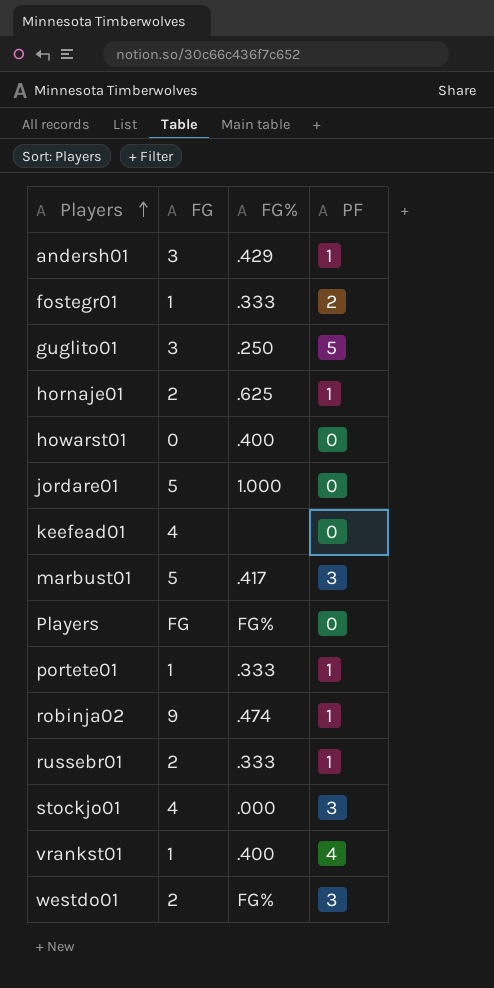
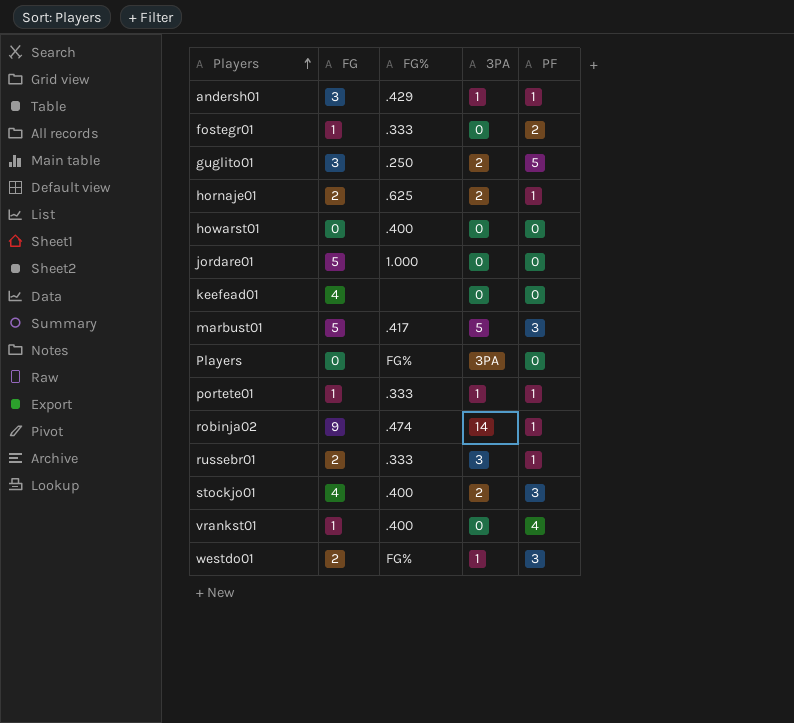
column 3PA | position: none -> 4
Players | FG: FG -> 0
stockjo01 | FG%: .000 -> .400

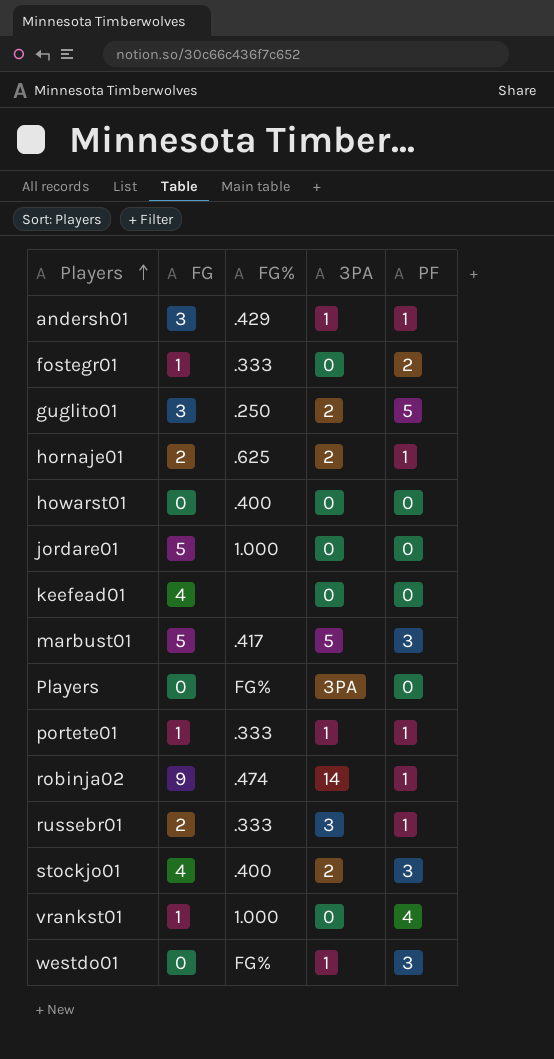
vrankst01 | FG%: .400 -> 1.000
westdo01 | FG: 2 -> 0

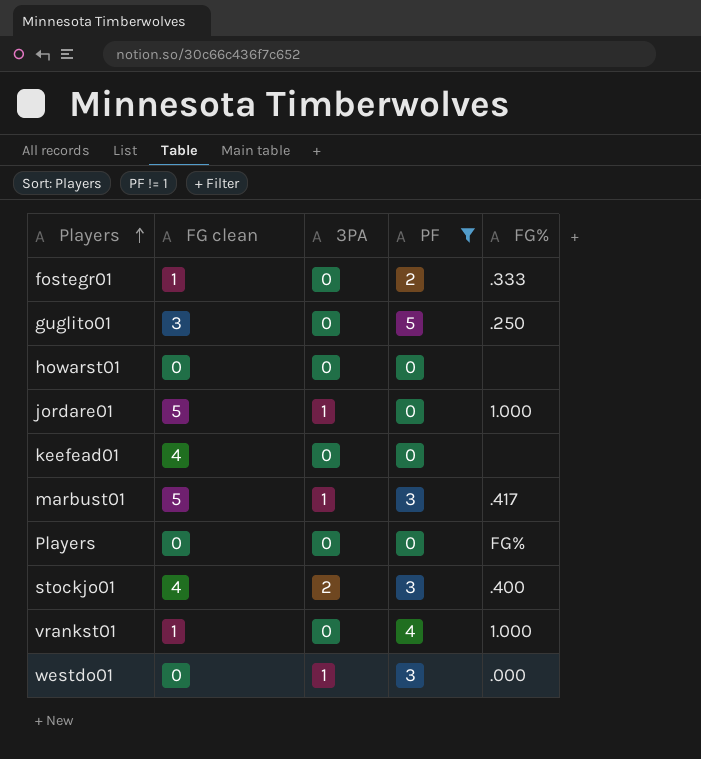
filter: none -> PF != 1
column name: FG -> FG clean
column FG% | position: 3 -> 5
guglito01 | 3PA: 2 -> 0
howarst01 | FG%: .400 -> none
jordare01 | 3PA: 0 -> 1
marbust01 | 3PA: 5 -> 1
Players | 3PA: 3PA -> 0
westdo01 | FG%: FG% -> .000

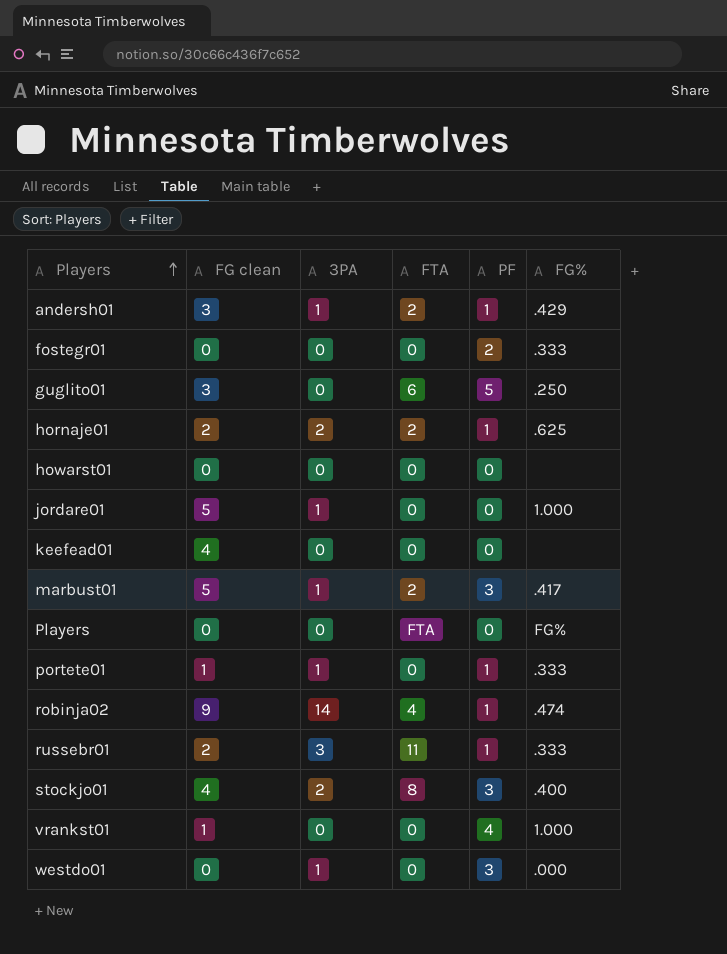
filter: PF != 1 -> none
column FTA | position: none -> 4
fostegr01 | FG clean: 1 -> 0

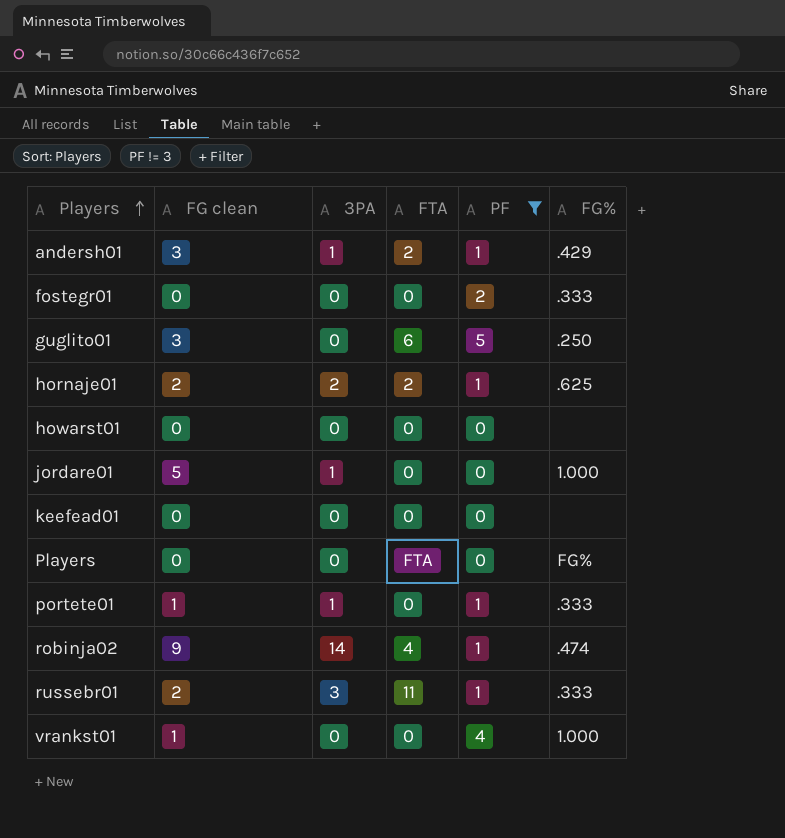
filter: none -> PF != 3
keefead01 | FG clean: 4 -> 0

